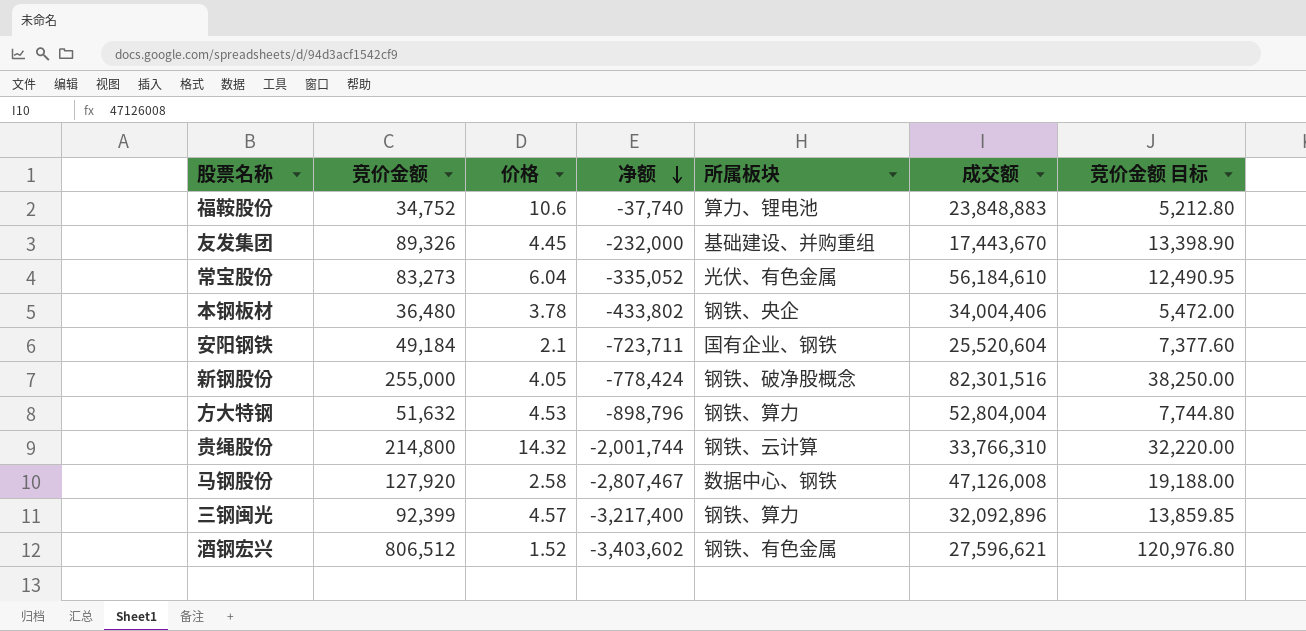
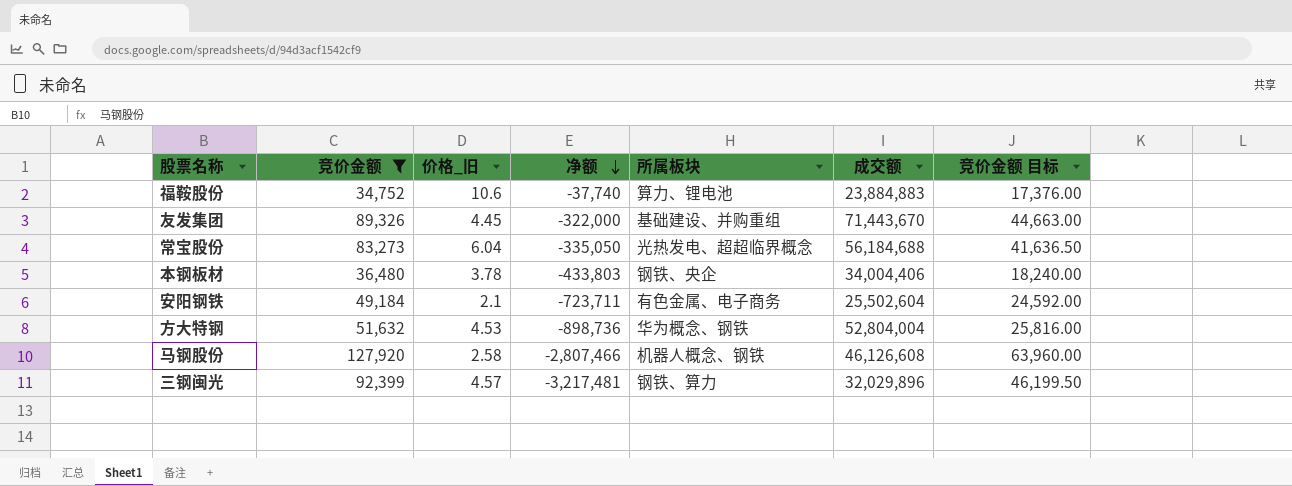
filter: none -> 竞价金额 <= 127,920
column name: 价格 -> 价格_旧
column 竞价金额 目标 | formula: [竞价金额] * 0.15 -> [竞价金额] * 0.5
福鞍股份 | 成交额: 23,848,883 -> 23,884,883
友发集团 | 净额: -232,000 -> -322,000
友发集团 | 成交额: 17,443,670 -> 71,443,670
常宝股份 | 净额: -335,052 -> -335,050
常宝股份 | 所属板块: 光伏、有色金属 -> 光热发电、超超临界概念
常宝股份 | 成交额: 56,184,610 -> 56,184,688
本钢板材 | 净额: -433,802 -> -433,803
安阳钢铁 | 所属板块: 国有企业、钢铁 -> 有色金属、电子商务
安阳钢铁 | 成交额: 25,520,604 -> 25,502,604
方大特钢 | 净额: -898,796 -> -898,736
方大特钢 | 所属板块: 钢铁、算力 -> 华为概念、钢铁
马钢股份 | 净额: -2,807,467 -> -2,807,466
马钢股份 | 所属板块: 数据中心、钢铁 -> 机器人概念、钢铁
马钢股份 | 成交额: 47,126,008 -> 46,126,608
三钢闽光 | 净额: -3,217,400 -> -3,217,481
三钢闽光 | 成交额: 32,092,896 -> 32,029,896

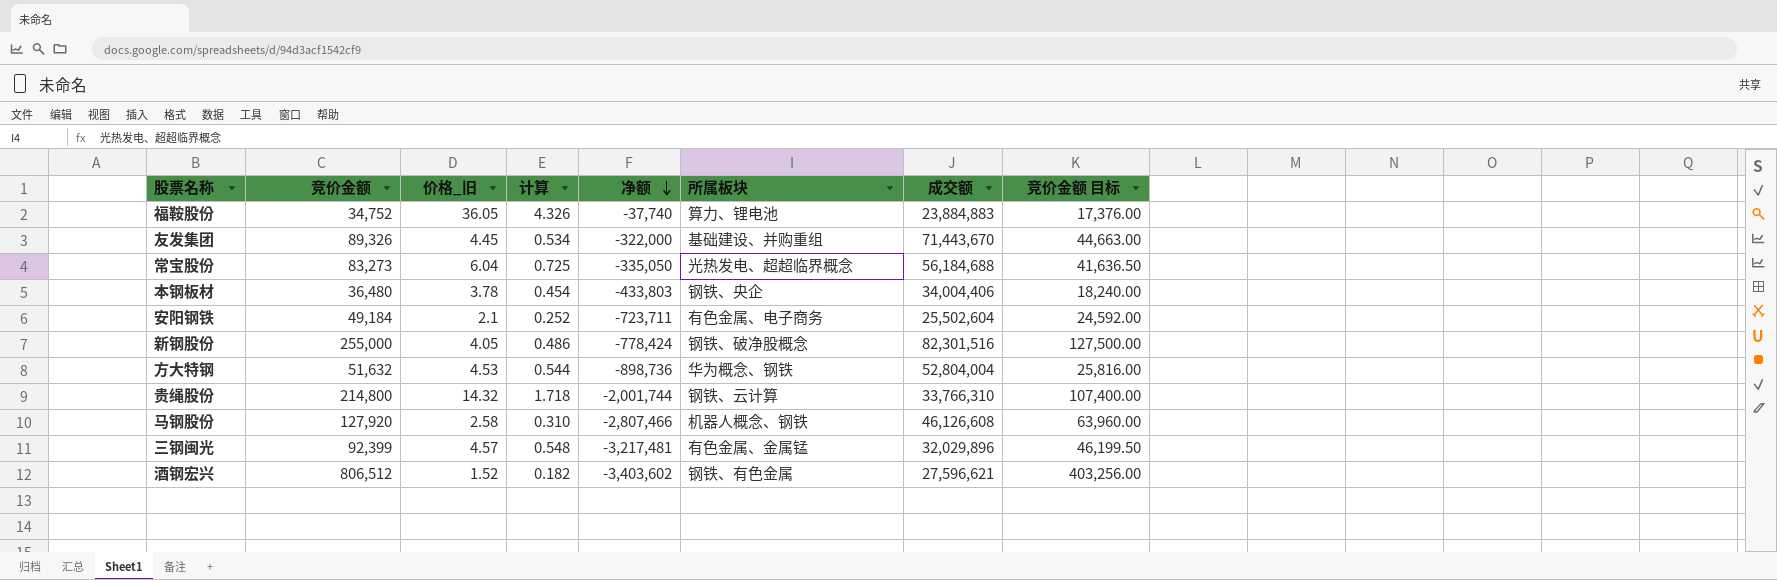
filter: 竞价金额 <= 127,920 -> none
column 计算 | formula: none -> [价格_旧] * 0.12
福鞍股份 | 价格_旧: 10.6 -> 36.05
三钢闽光 | 所属板块: 钢铁、算力 -> 有色金属、金属锰

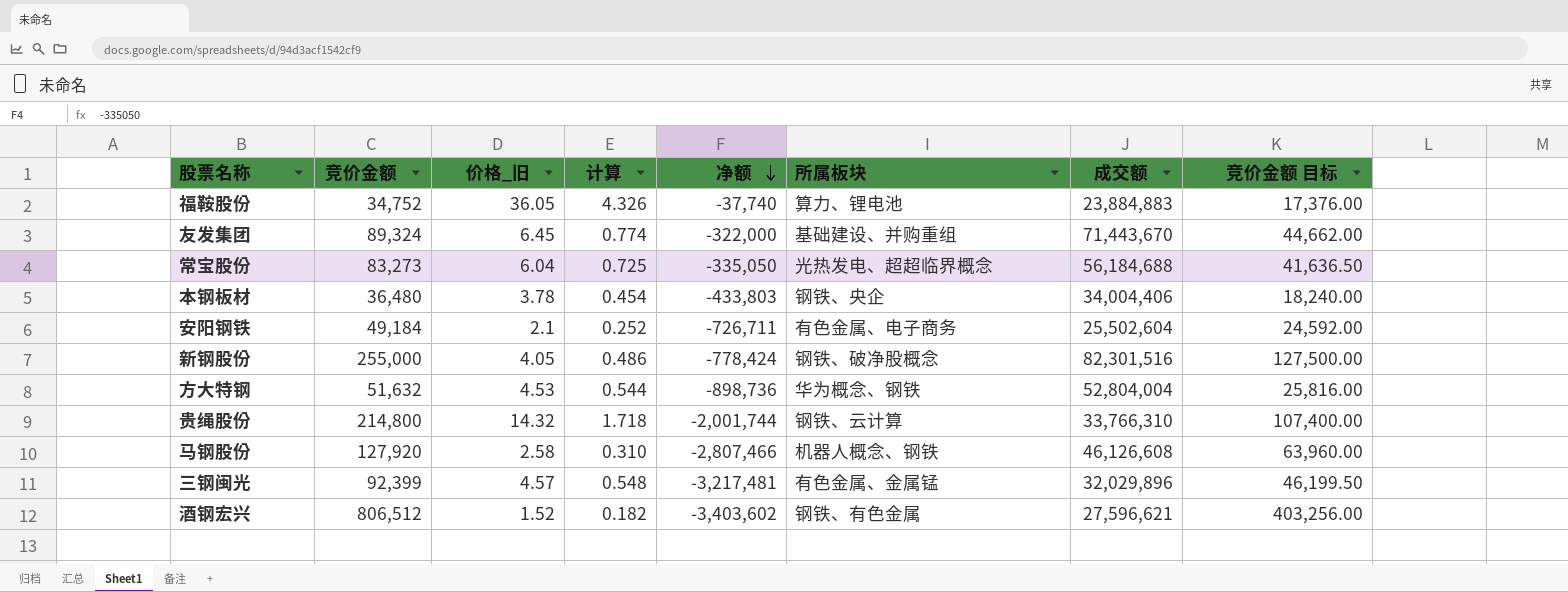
友发集团 | 竞价金额: 89,326 -> 89,324
友发集团 | 价格_旧: 4.45 -> 6.45
友发集团 | 计算: 0.534 -> 0.774
友发集团 | 竞价金额 目标: 44,663.00 -> 44,662.00
安阳钢铁 | 净额: -723,711 -> -726,711

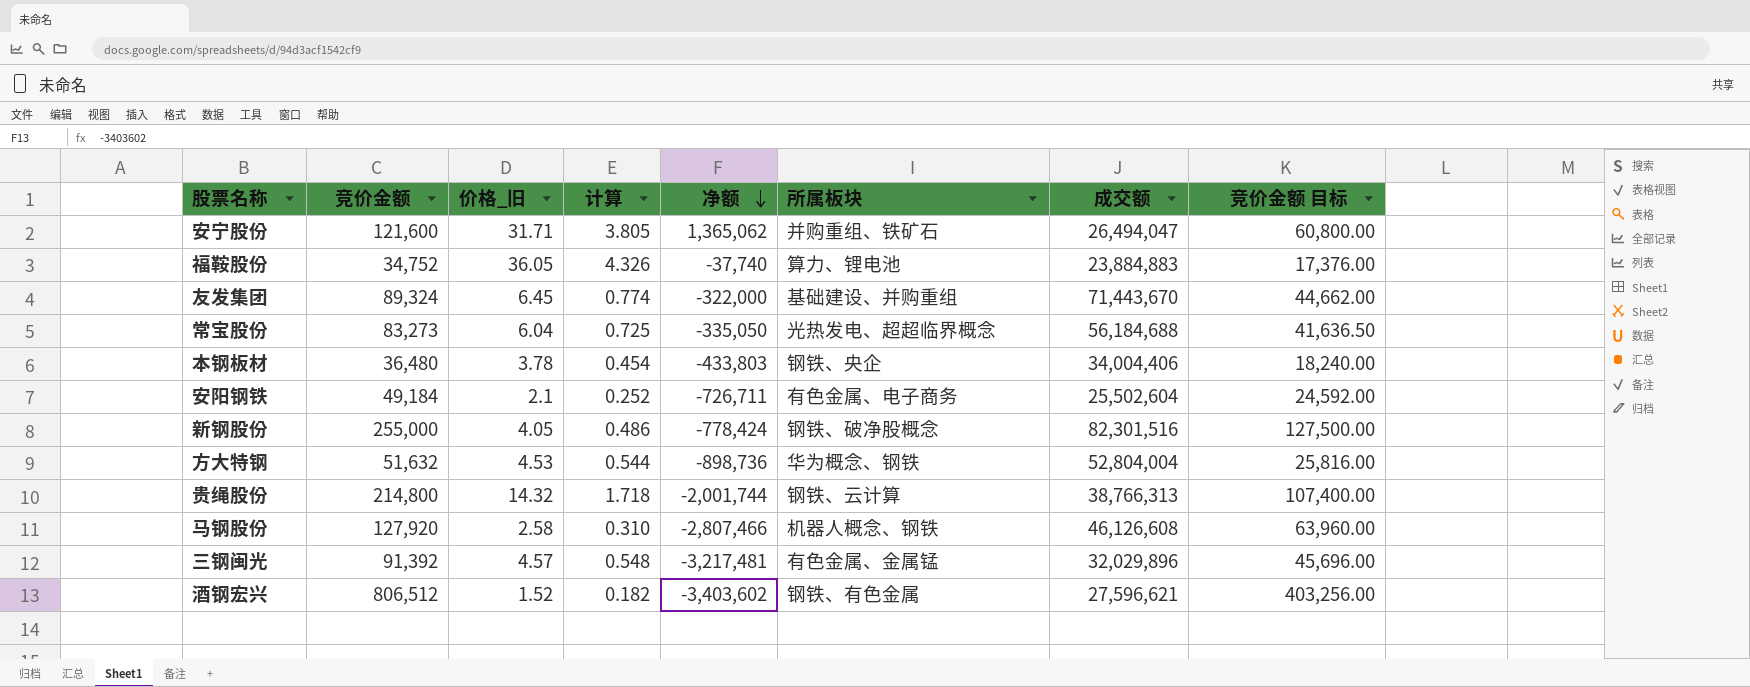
row 安宁股份: none -> 121,600 | 31.71 | 3.805 | 1,365,062 | 并购重组、铁矿石 | 26,494,047 | 60,800.00
贵绳股份 | 成交额: 33,766,310 -> 38,766,313
三钢闽光 | 竞价金额: 92,399 -> 91,392
三钢闽光 | 竞价金额 目标: 46,199.50 -> 45,696.00

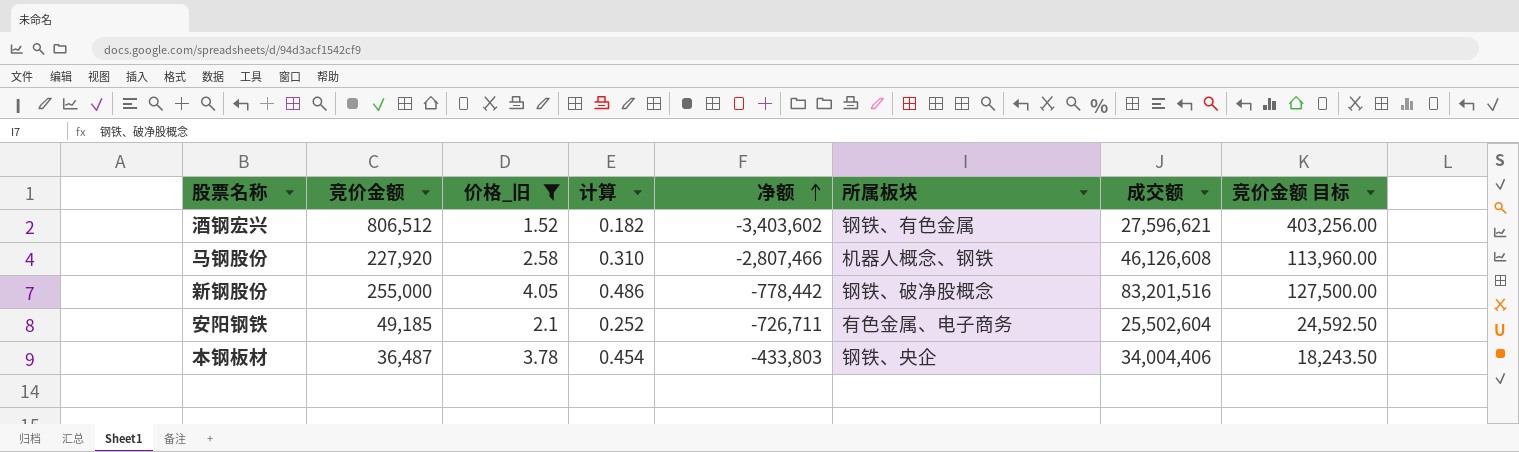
filter: none -> 价格_旧 <= 4.05
row order: 净额 descending -> 净额 ascending
马钢股份 | 竞价金额: 127,920 -> 227,920
马钢股份 | 竞价金额 目标: 63,960.00 -> 113,960.00
新钢股份 | 净额: -778,424 -> -778,442
新钢股份 | 成交额: 82,301,516 -> 83,201,516
安阳钢铁 | 竞价金额: 49,184 -> 49,185
安阳钢铁 | 竞价金额 目标: 24,592.00 -> 24,592.50
本钢板材 | 竞价金额: 36,480 -> 36,487
本钢板材 | 竞价金额 目标: 18,240.00 -> 18,243.50

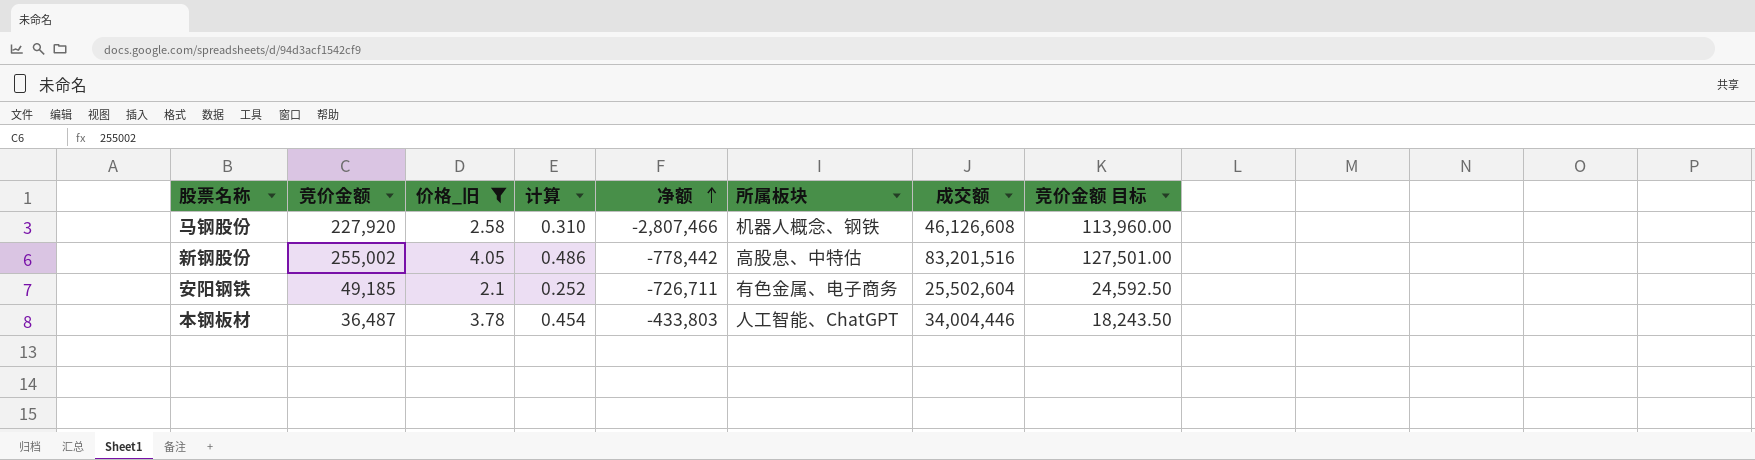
row 酒钢宏兴: 806,512 | 1.52 | 0.182 | -3,403,602 | 钢铁、有色金属 | 27,596,621 | 403,256.00 -> none
新钢股份 | 竞价金额: 255,000 -> 255,002
新钢股份 | 所属板块: 钢铁、破净股概念 -> 高股息、中特估
新钢股份 | 竞价金额 目标: 127,500.00 -> 127,501.00
本钢板材 | 所属板块: 钢铁、央企 -> 人工智能、ChatGPT
本钢板材 | 成交额: 34,004,406 -> 34,004,446

